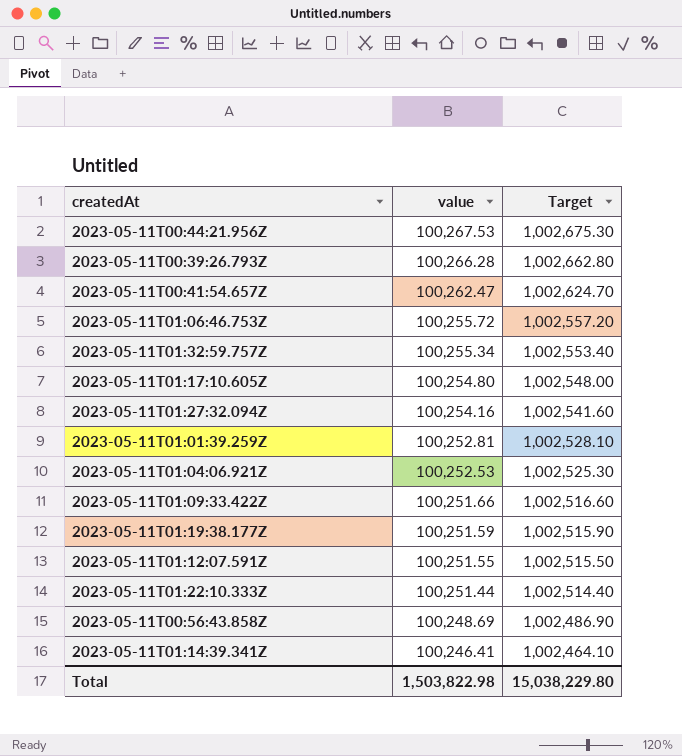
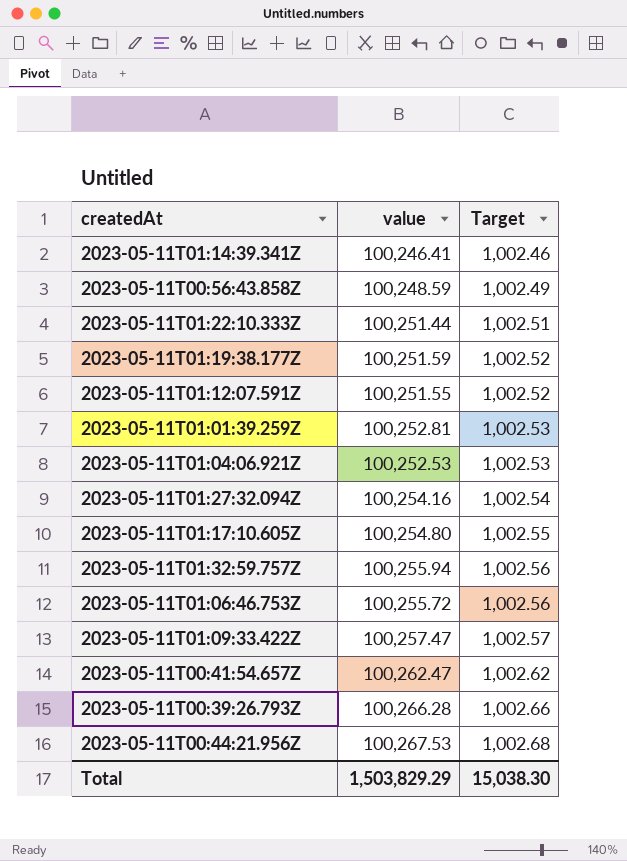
row order: value descending -> Target ascending
column Target | formula: [value] * 10 -> [value] * 0.01
2023-05-11T00:56:43.858Z | value: 100,248.69 -> 100,248.59
2023-05-11T01:32:59.757Z | value: 100,255.34 -> 100,255.94
2023-05-11T01:09:33.422Z | value: 100,251.66 -> 100,257.47
Total | value: 1,503,822.98 -> 1,503,829.29
Total | Target: 15,038,229.80 -> 15,038.30

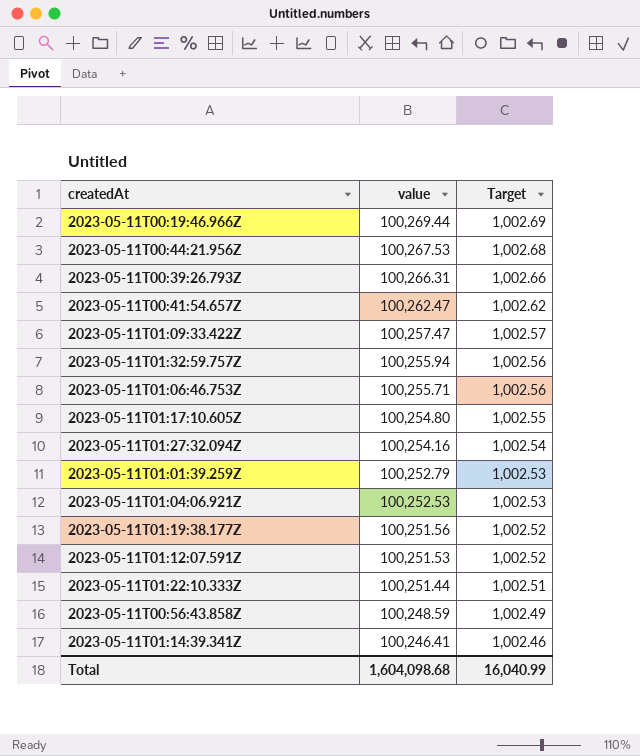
row order: Target ascending -> value descending
row 2023-05-11T00:19:46.966Z: none -> 100,269.44 | 1,002.69
2023-05-11T00:39:26.793Z | value: 100,266.28 -> 100,266.31
2023-05-11T01:06:46.753Z | value: 100,255.72 -> 100,255.71
2023-05-11T01:01:39.259Z | value: 100,252.81 -> 100,252.79
2023-05-11T01:19:38.177Z | value: 100,251.59 -> 100,251.56
2023-05-11T01:12:07.591Z | value: 100,251.55 -> 100,251.53
Total | value: 1,503,829.29 -> 1,604,098.68
Total | Target: 15,038.30 -> 16,040.99

